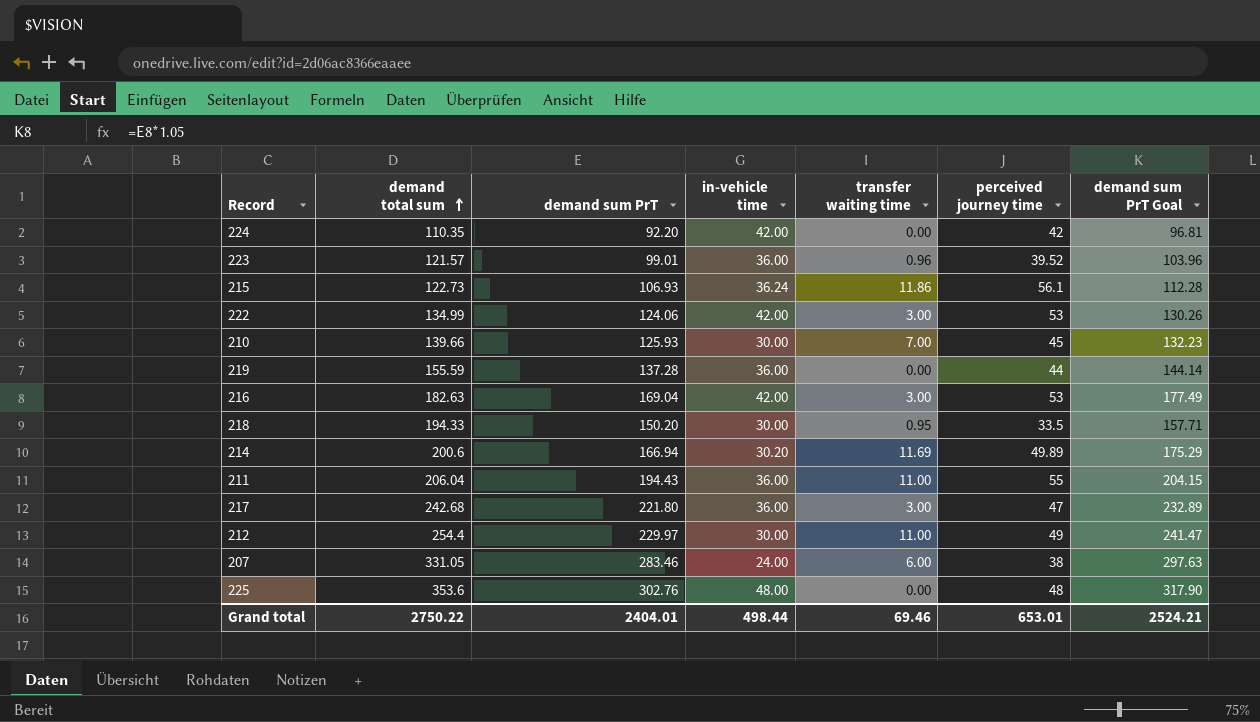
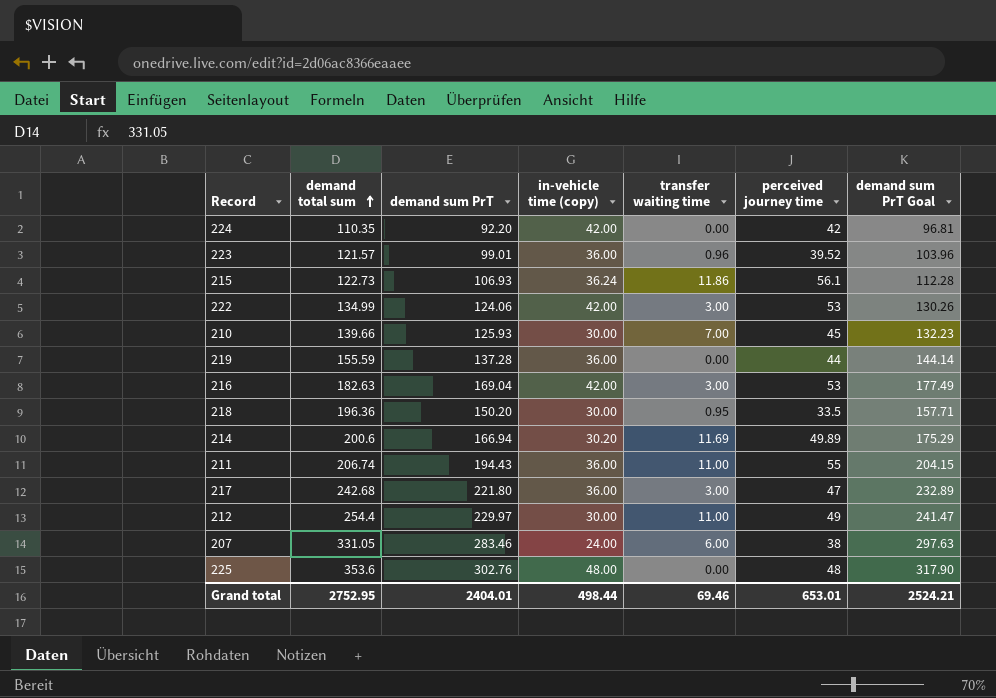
column name: in-vehicle time -> in-vehicle time (copy)
218 | demand total sum: 194.33 -> 196.36
211 | demand total sum: 206.04 -> 206.74
Grand total | demand total sum: 2750.22 -> 2752.95

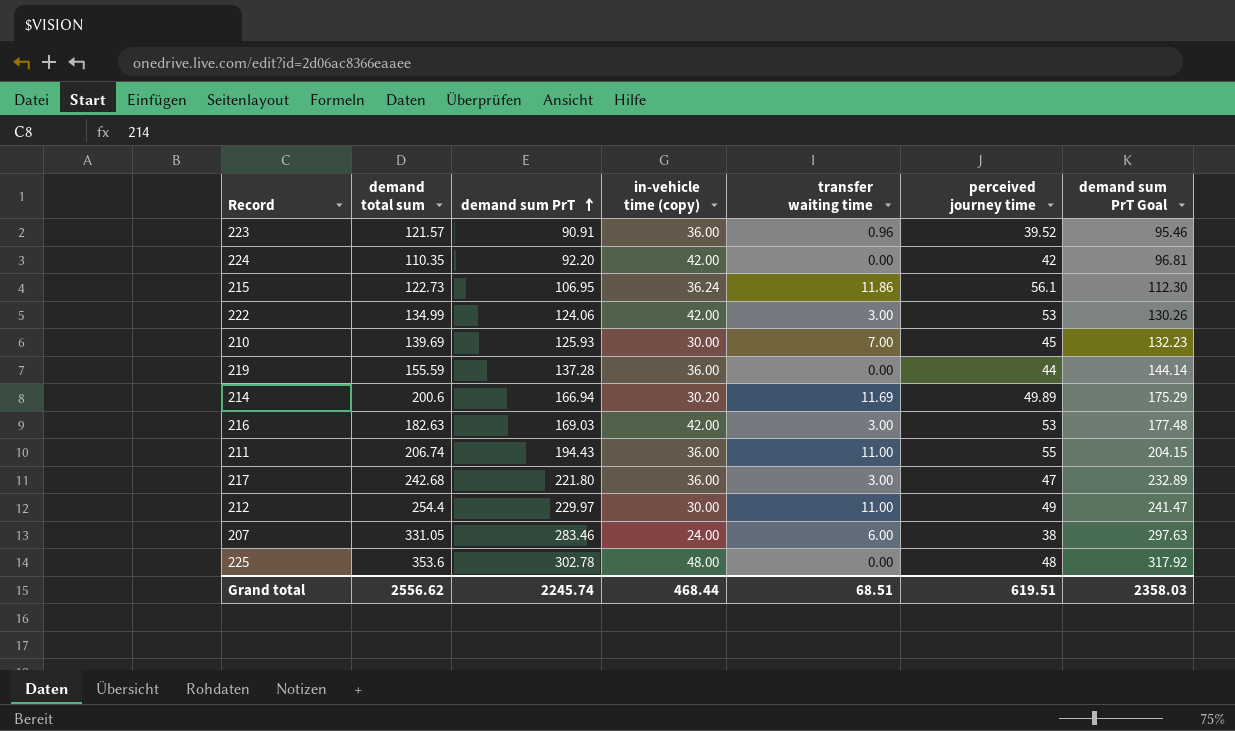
row order: demand total sum ascending -> demand sum PrT ascending
row 218: 196.36 | 150.20 | 30.00 | 0.95 | 33.5 | 157.71 -> none
223 | demand sum PrT: 99.01 -> 90.91
223 | demand sum PrT Goal: 103.96 -> 95.46
215 | demand sum PrT: 106.93 -> 106.95
215 | demand sum PrT Goal: 112.28 -> 112.30
210 | demand total sum: 139.66 -> 139.69
216 | demand sum PrT: 169.04 -> 169.03
216 | demand sum PrT Goal: 177.49 -> 177.48
225 | demand sum PrT: 302.76 -> 302.78
225 | demand sum PrT Goal: 317.90 -> 317.92
Grand total | demand total sum: 2752.95 -> 2556.62
Grand total | demand sum PrT: 2404.01 -> 2245.74
Grand total | in-vehicle time (copy): 498.44 -> 468.44
Grand total | transfer waiting time: 69.46 -> 68.51
Grand total | perceived journey time: 653.01 -> 619.51
Grand total | demand sum PrT Goal: 2524.21 -> 2358.03

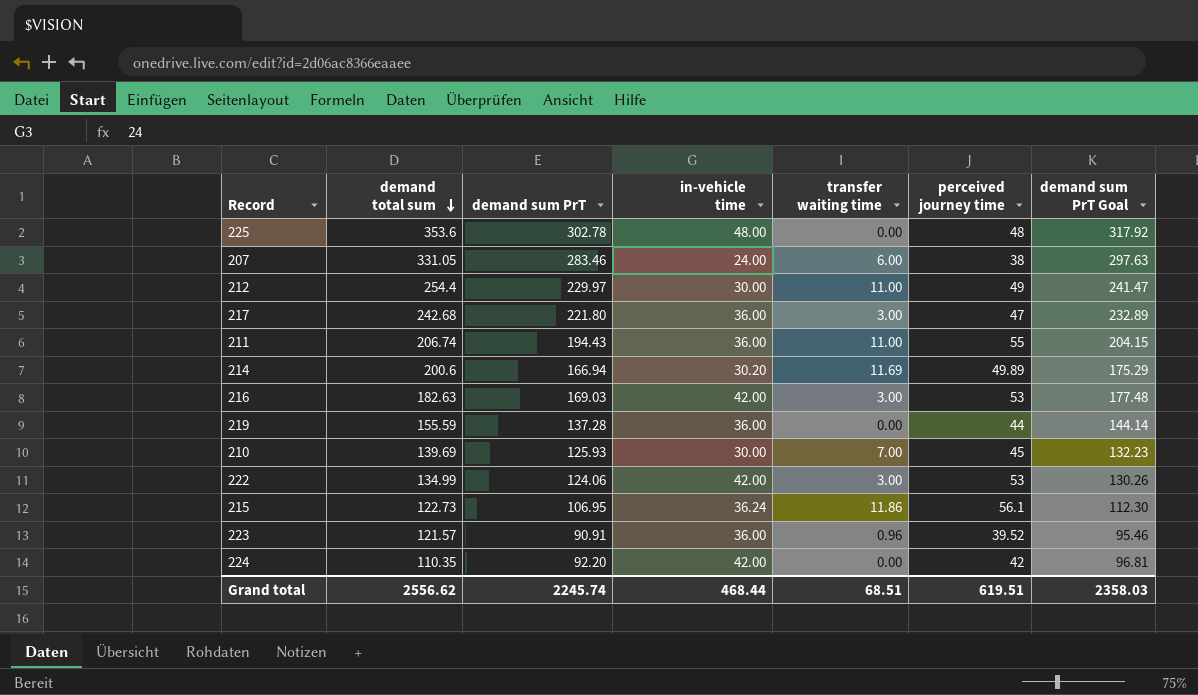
row order: demand sum PrT ascending -> demand total sum descending
column name: in-vehicle time (copy) -> in-vehicle time

